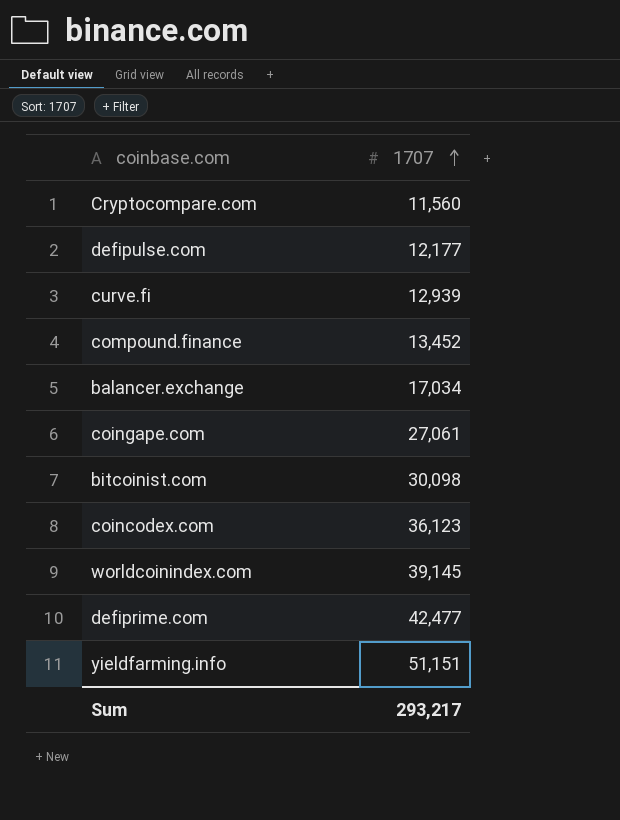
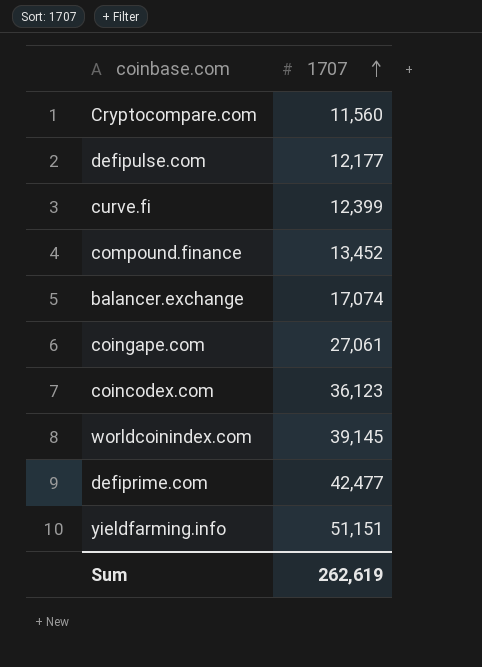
row bitcoinist.com: 30,098 -> none
curve.fi | 1707: 12,939 -> 12,399
balancer.exchange | 1707: 17,034 -> 17,074
Sum | 1707: 293,217 -> 262,619

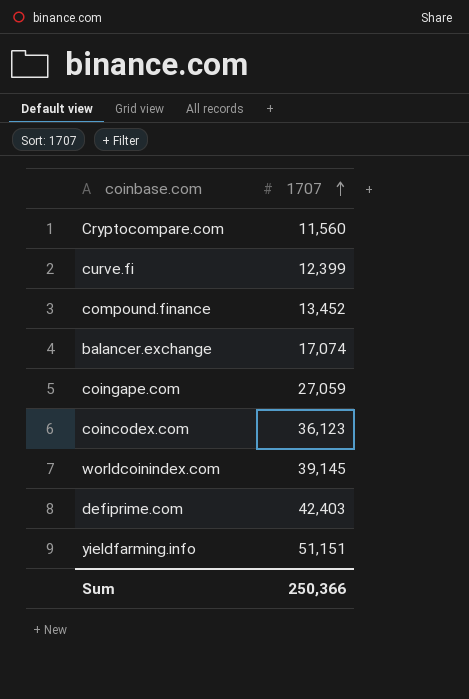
row defipulse.com: 12,177 -> none
coingape.com | 1707: 27,061 -> 27,059
defiprime.com | 1707: 42,477 -> 42,403
Sum | 1707: 262,619 -> 250,366

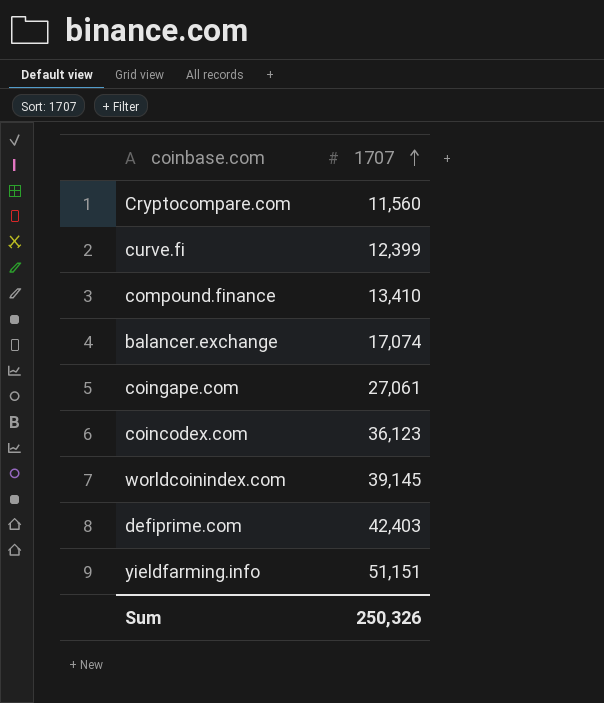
compound.finance | 1707: 13,452 -> 13,410
coingape.com | 1707: 27,059 -> 27,061
Sum | 1707: 250,366 -> 250,326

